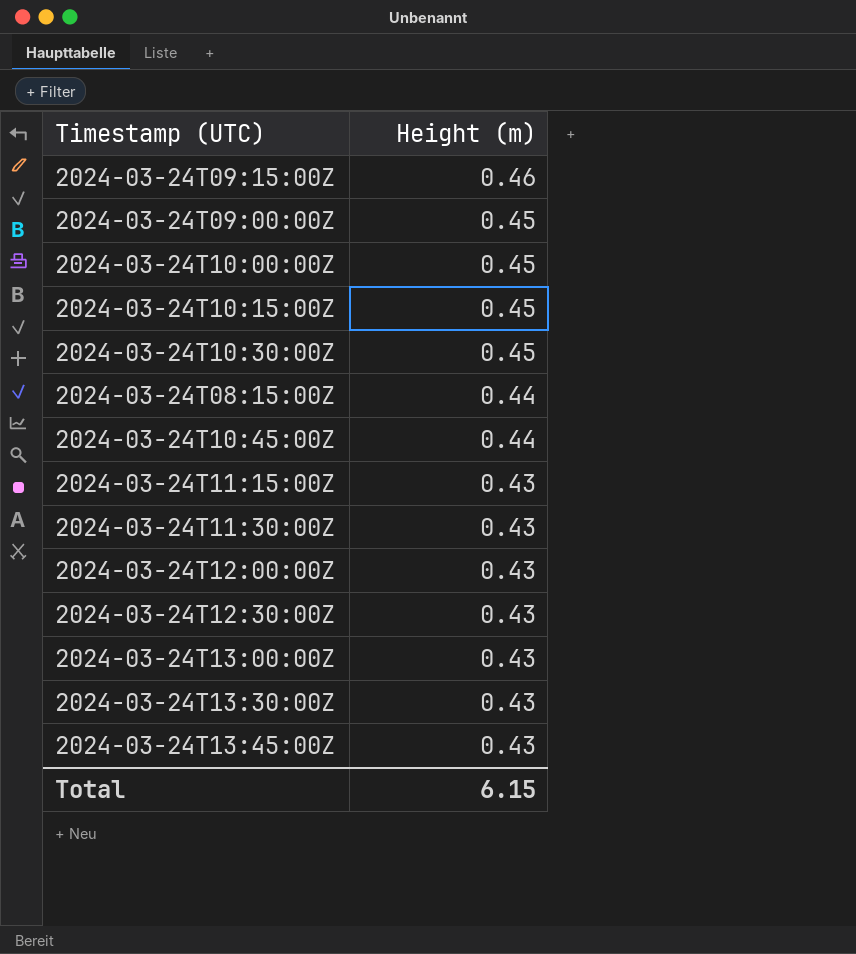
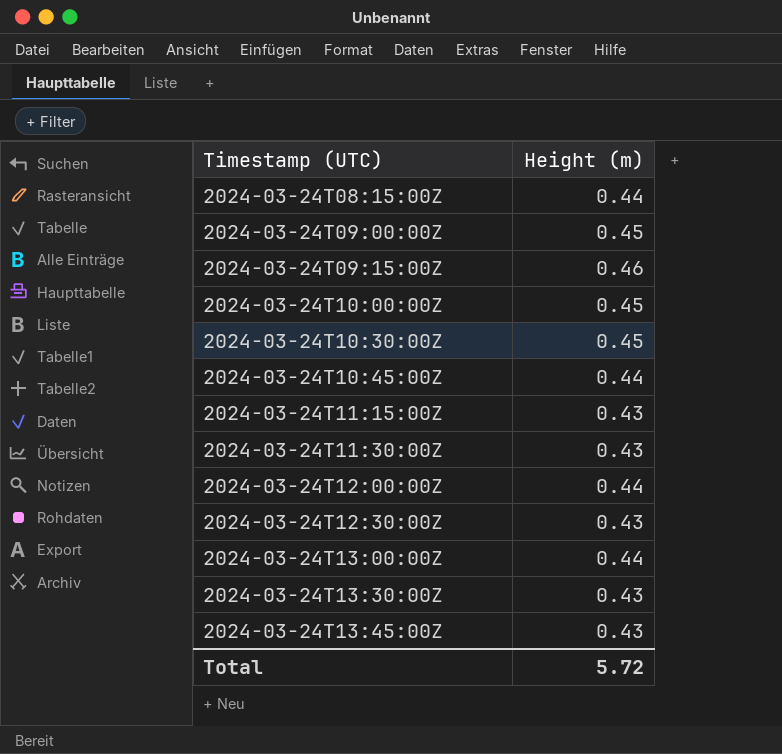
row order: Height (m) descending -> Timestamp (UTC) ascending
row 2024-03-24T10:15:00Z: 0.45 -> none
2024-03-24T12:00:00Z | Height (m): 0.43 -> 0.44
2024-03-24T13:00:00Z | Height (m): 0.43 -> 0.44
Total | Height (m): 6.15 -> 5.72

